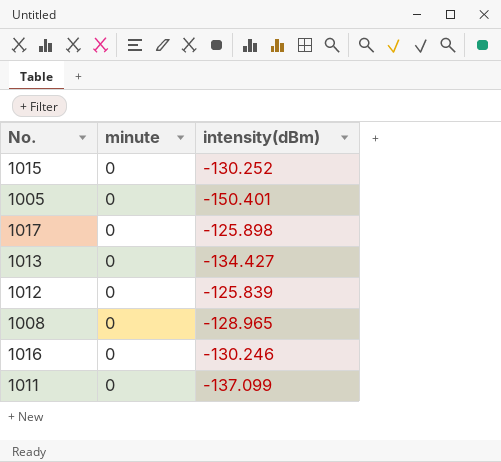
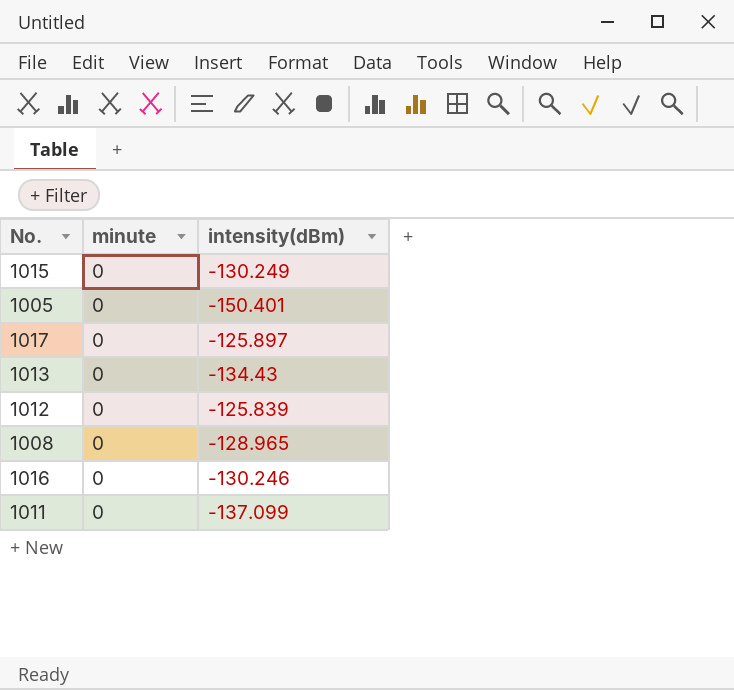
1015 | intensity(dBm): -130.252 -> -130.249
1017 | intensity(dBm): -125.898 -> -125.897
1013 | intensity(dBm): -134.427 -> -134.43

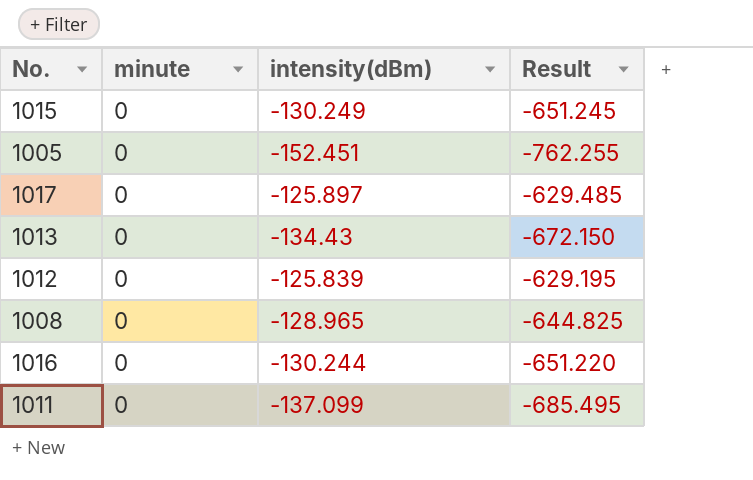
column Result | formula: none -> [intensity(dBm)] * 5
1005 | intensity(dBm): -150.401 -> -152.451
1016 | intensity(dBm): -130.246 -> -130.244

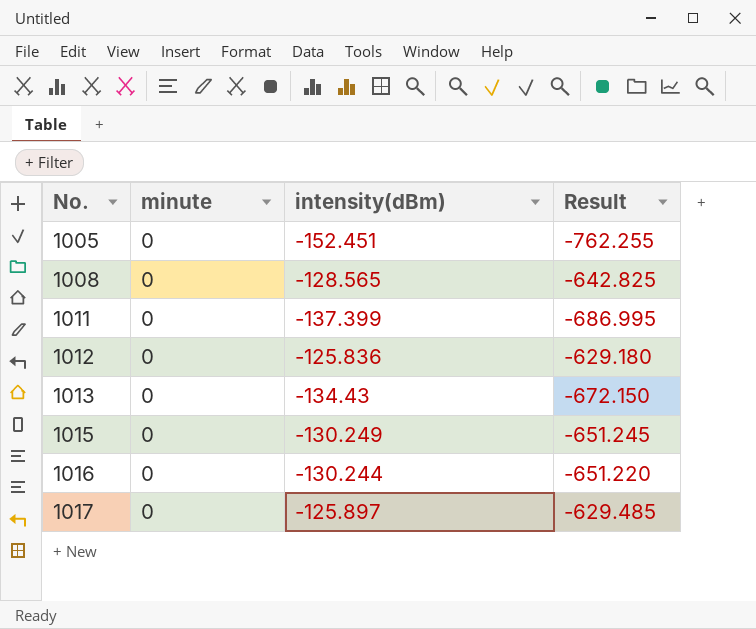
row order: none -> No. ascending
1008 | intensity(dBm): -128.965 -> -128.565
1008 | Result: -644.825 -> -642.825
1011 | intensity(dBm): -137.099 -> -137.399
1011 | Result: -685.495 -> -686.995
1012 | intensity(dBm): -125.839 -> -125.836
1012 | Result: -629.195 -> -629.180

